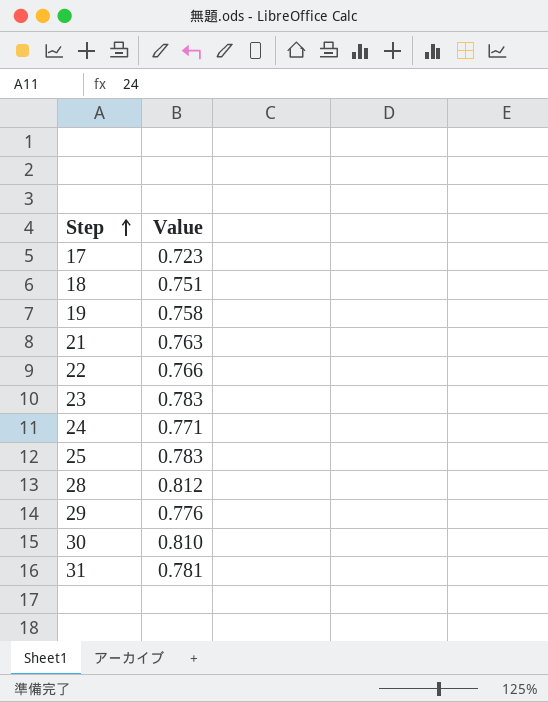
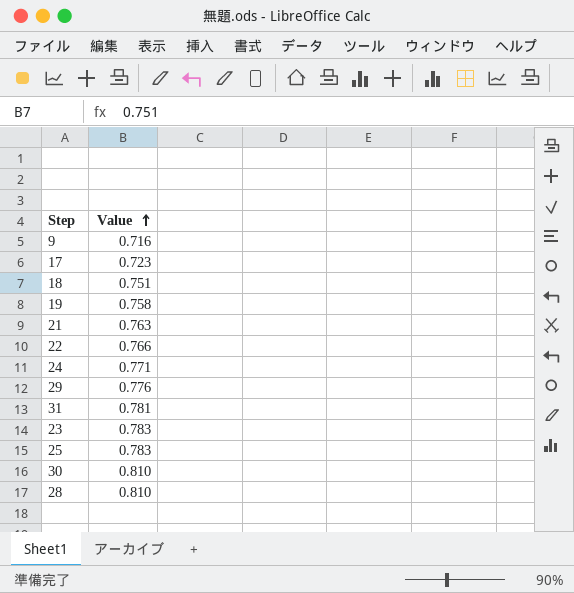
row order: Step ascending -> Value ascending
row 9: none -> 0.716
28 | Value: 0.812 -> 0.810

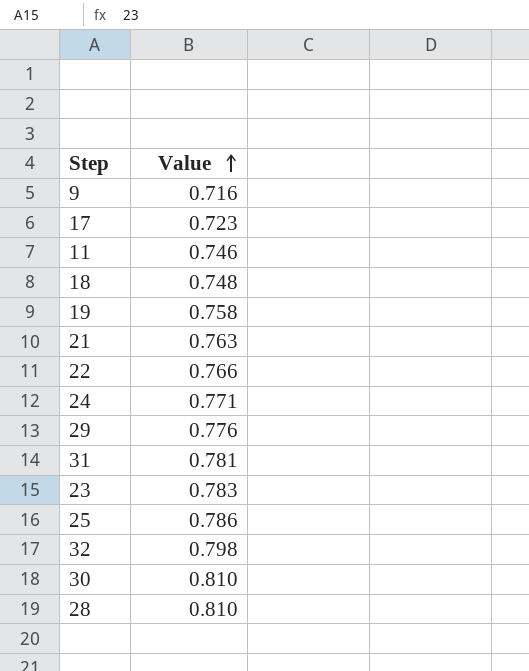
row 11: none -> 0.746
18 | Value: 0.751 -> 0.748
25 | Value: 0.783 -> 0.786
row 32: none -> 0.798

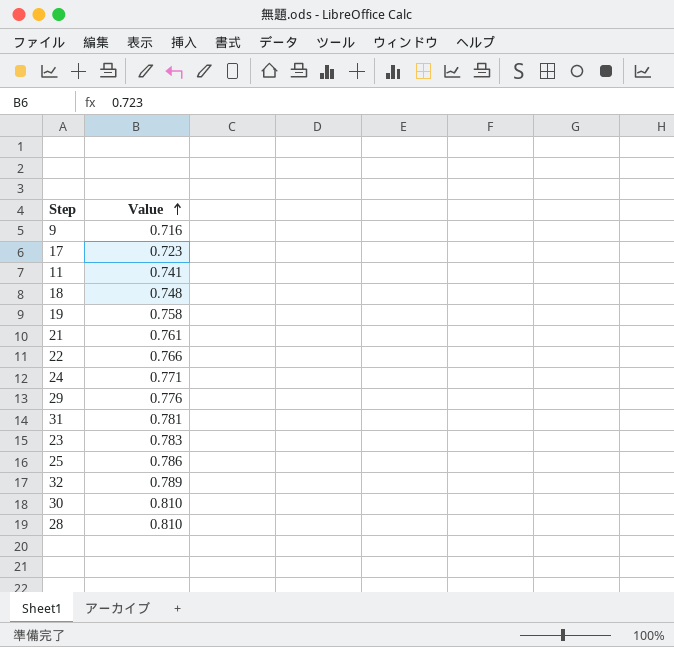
11 | Value: 0.746 -> 0.741
21 | Value: 0.763 -> 0.761
32 | Value: 0.798 -> 0.789

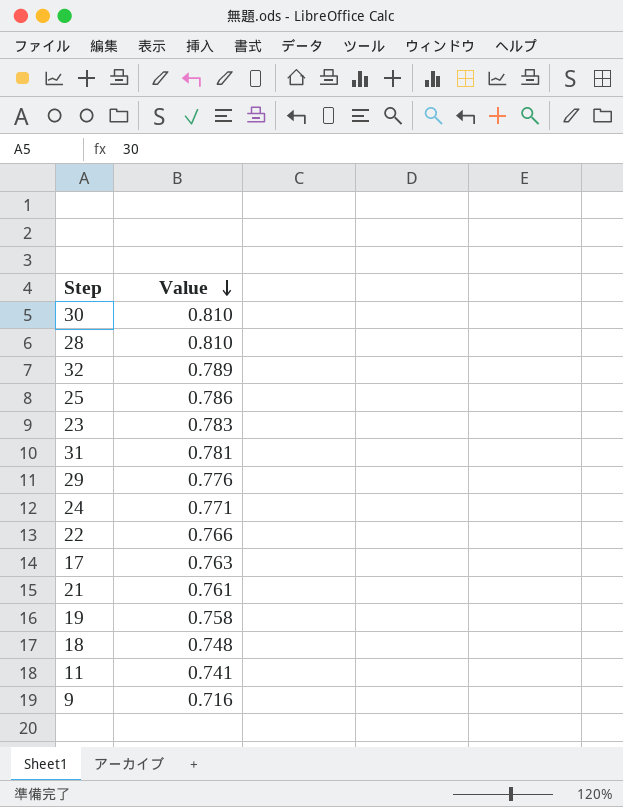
row order: Value ascending -> Value descending
17 | Value: 0.723 -> 0.763

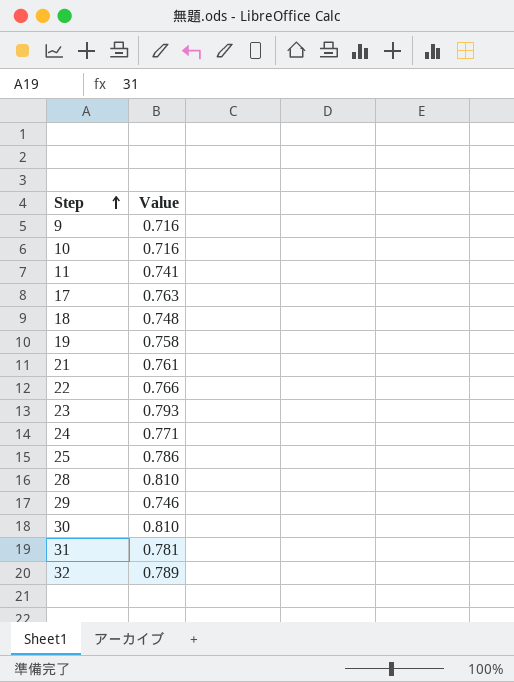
row order: Value descending -> Step ascending
row 10: none -> 0.716
23 | Value: 0.783 -> 0.793
29 | Value: 0.776 -> 0.746

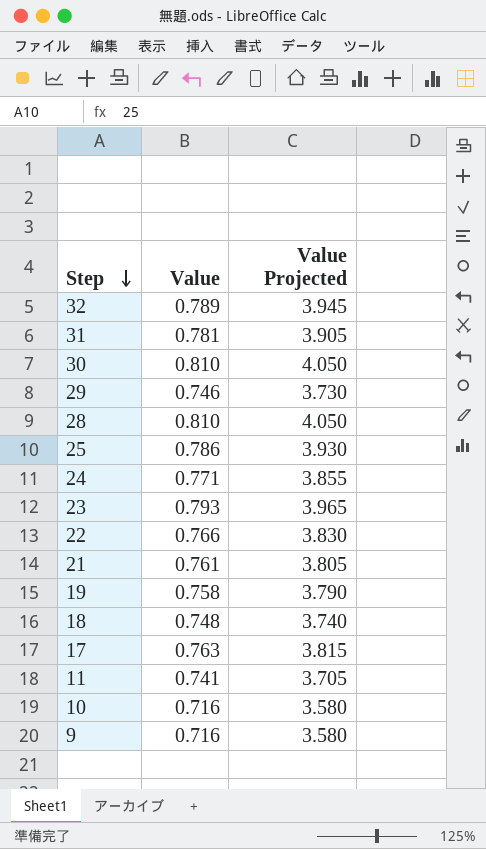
row order: Step ascending -> Step descending
column Value Projected | formula: none -> [Value] * 5

